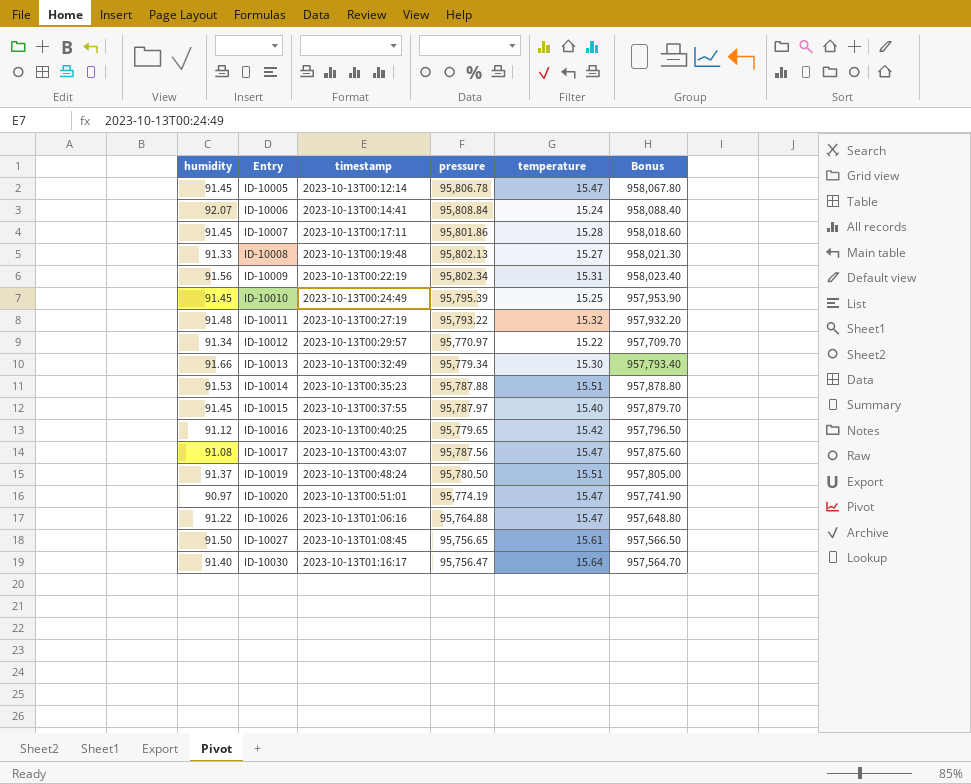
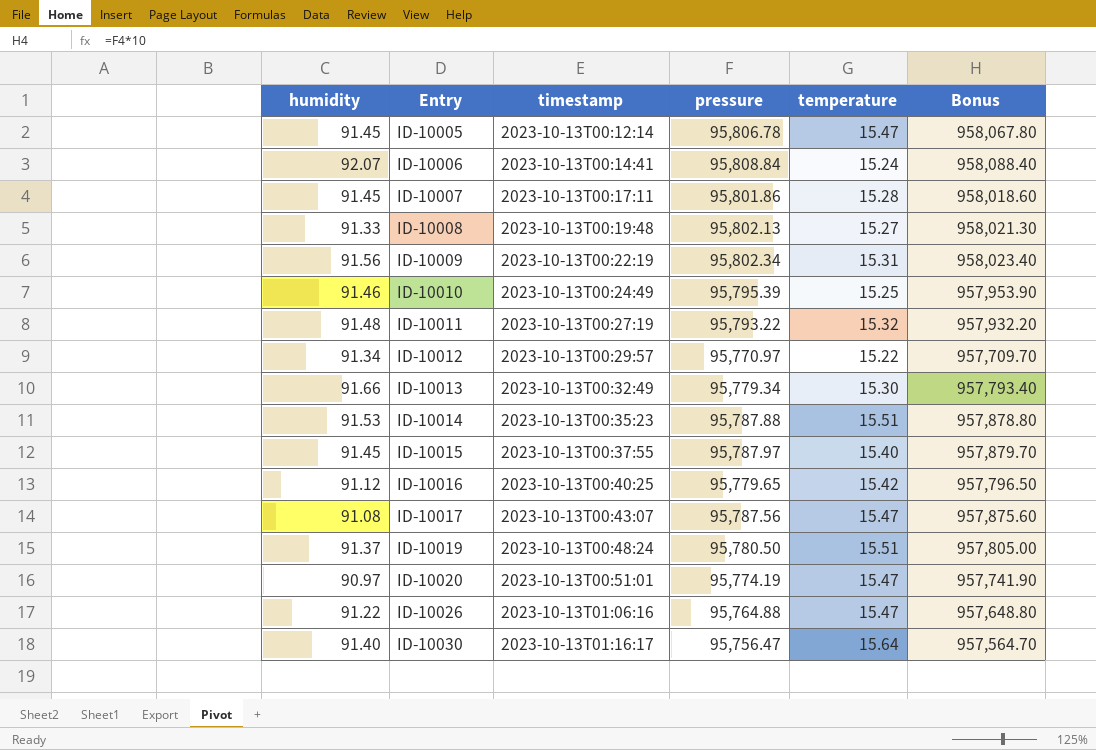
row ID-10027: 91.50 | 2023-10-13T01:08:45 | 95,756.65 | 15.61 | 957,566.50 -> none
ID-10010 | humidity: 91.45 -> 91.46

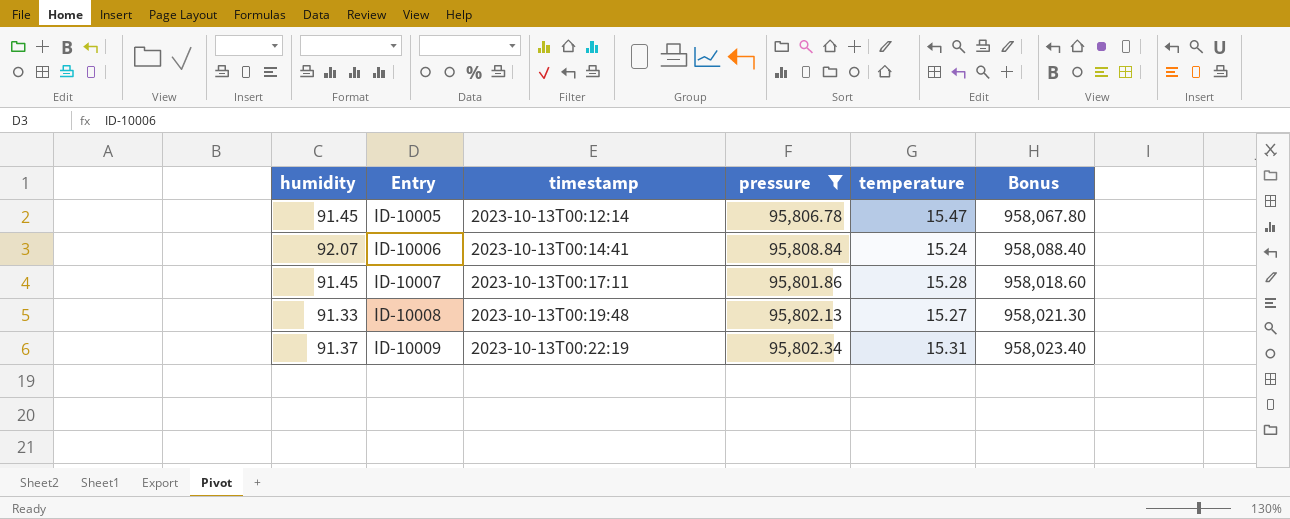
filter: none -> pressure >= 95,801.86
ID-10009 | humidity: 91.56 -> 91.37

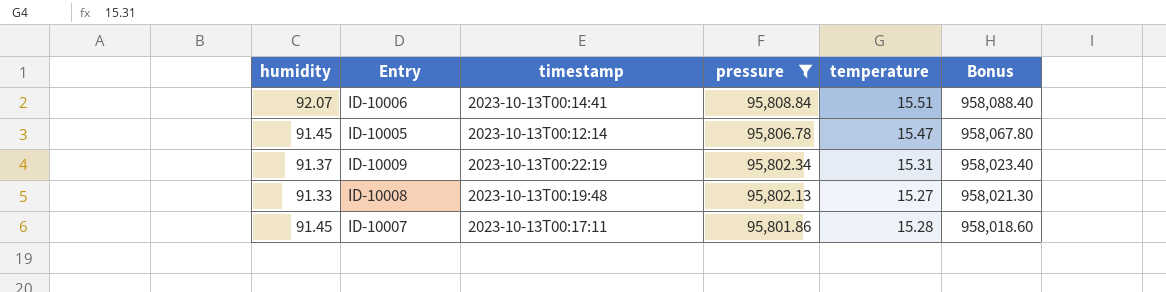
row order: Entry ascending -> pressure descending
ID-10006 | temperature: 15.24 -> 15.51

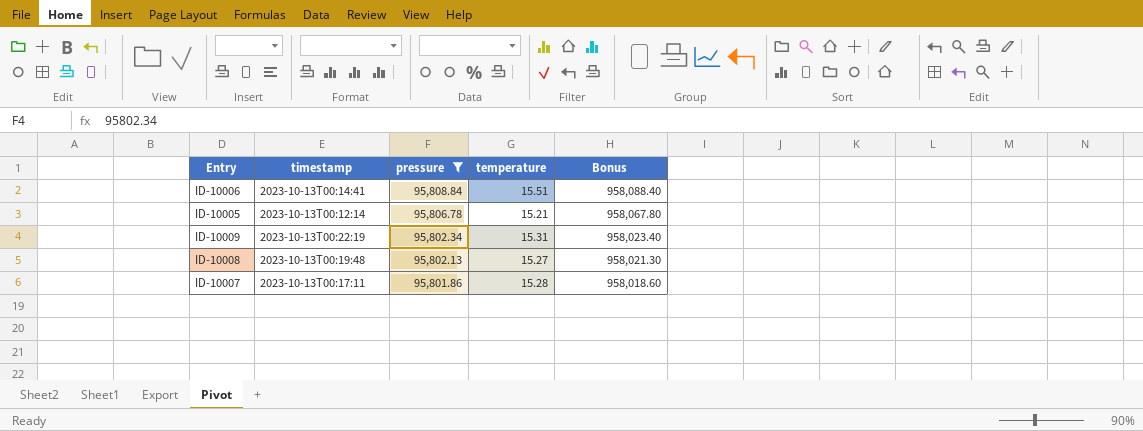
column humidity | position: 1 -> none
ID-10005 | temperature: 15.47 -> 15.21

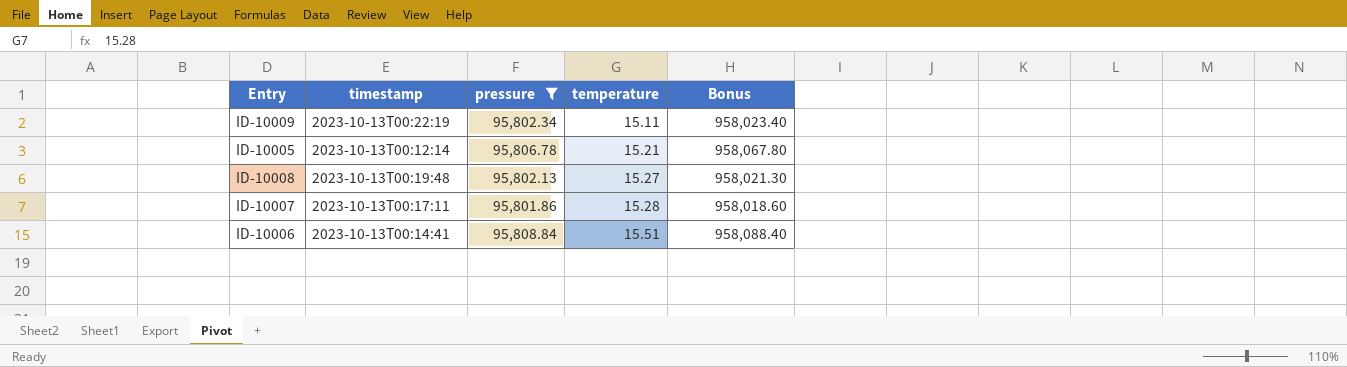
row order: pressure descending -> temperature ascending
ID-10009 | temperature: 15.31 -> 15.11

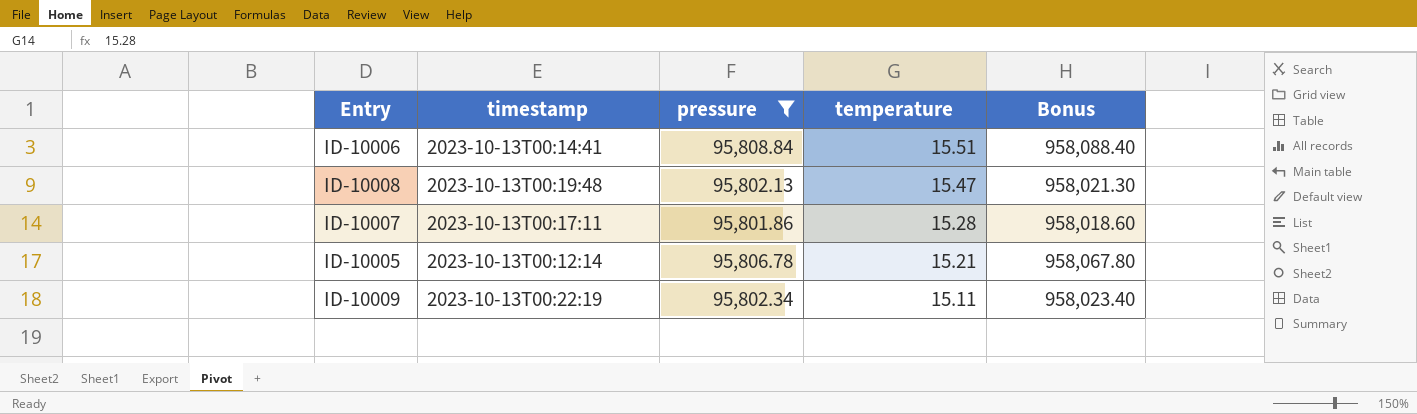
row order: temperature ascending -> temperature descending
ID-10008 | temperature: 15.27 -> 15.47

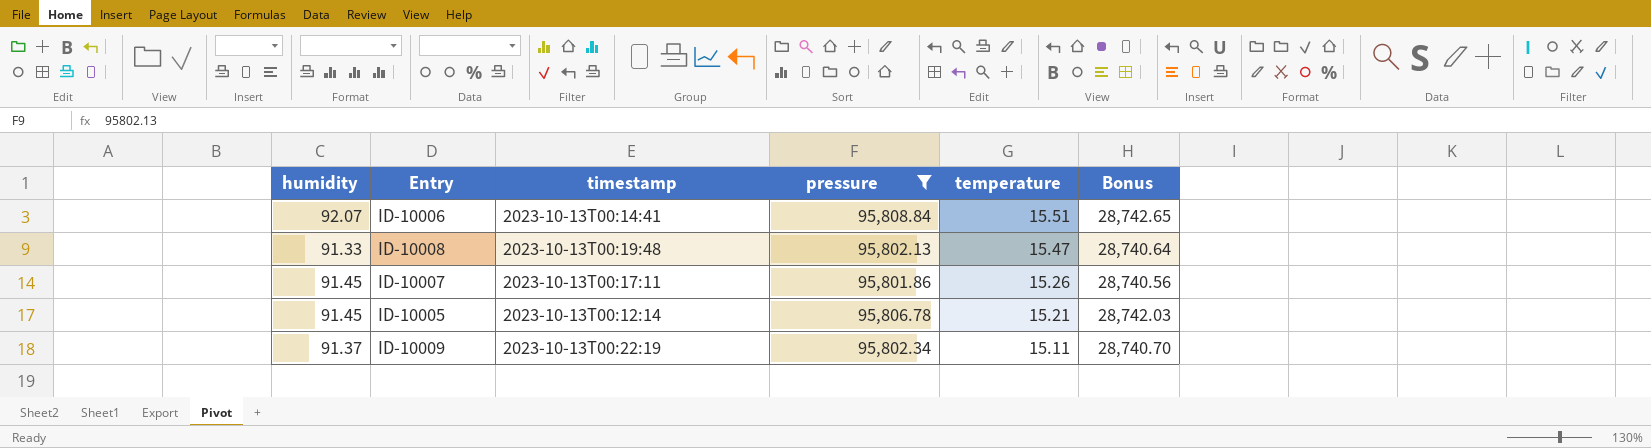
column humidity | position: none -> 1
column Bonus | formula: [pressure] * 10 -> [pressure] * 0.3
ID-10007 | temperature: 15.28 -> 15.26

